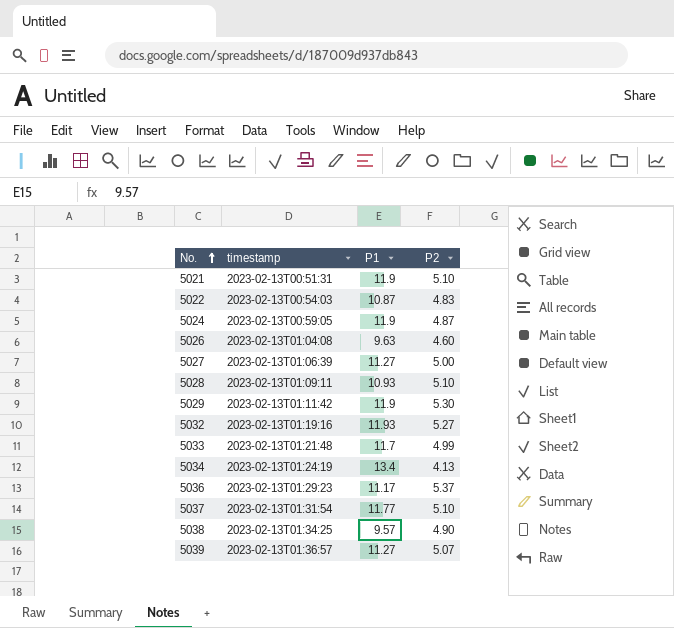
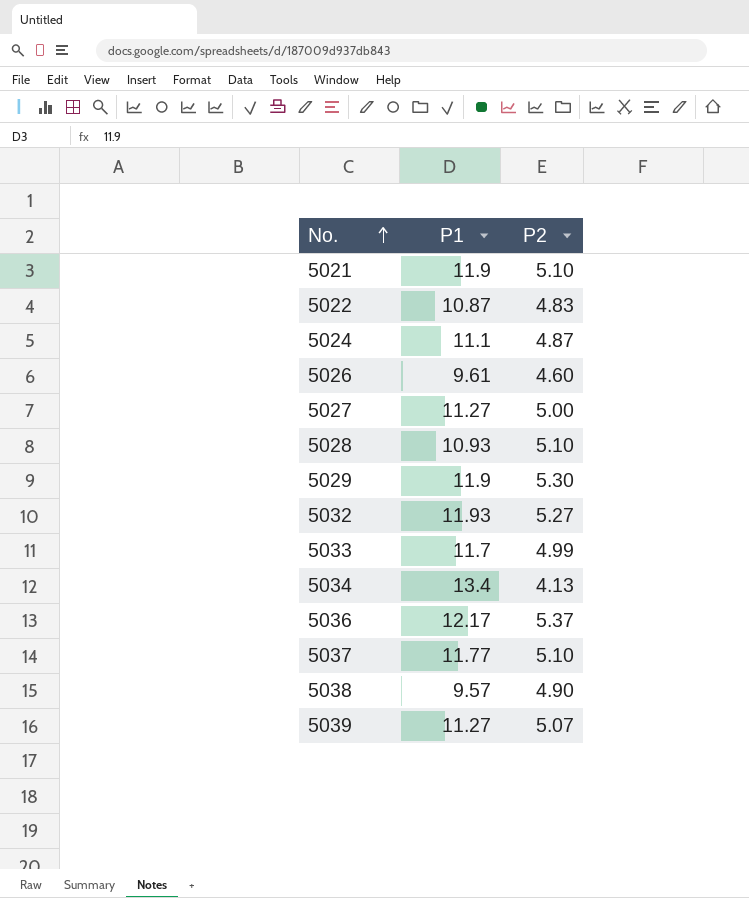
column timestamp | position: 2 -> none
5024 | P1: 11.9 -> 11.1
5026 | P1: 9.63 -> 9.61
5036 | P1: 11.17 -> 12.17

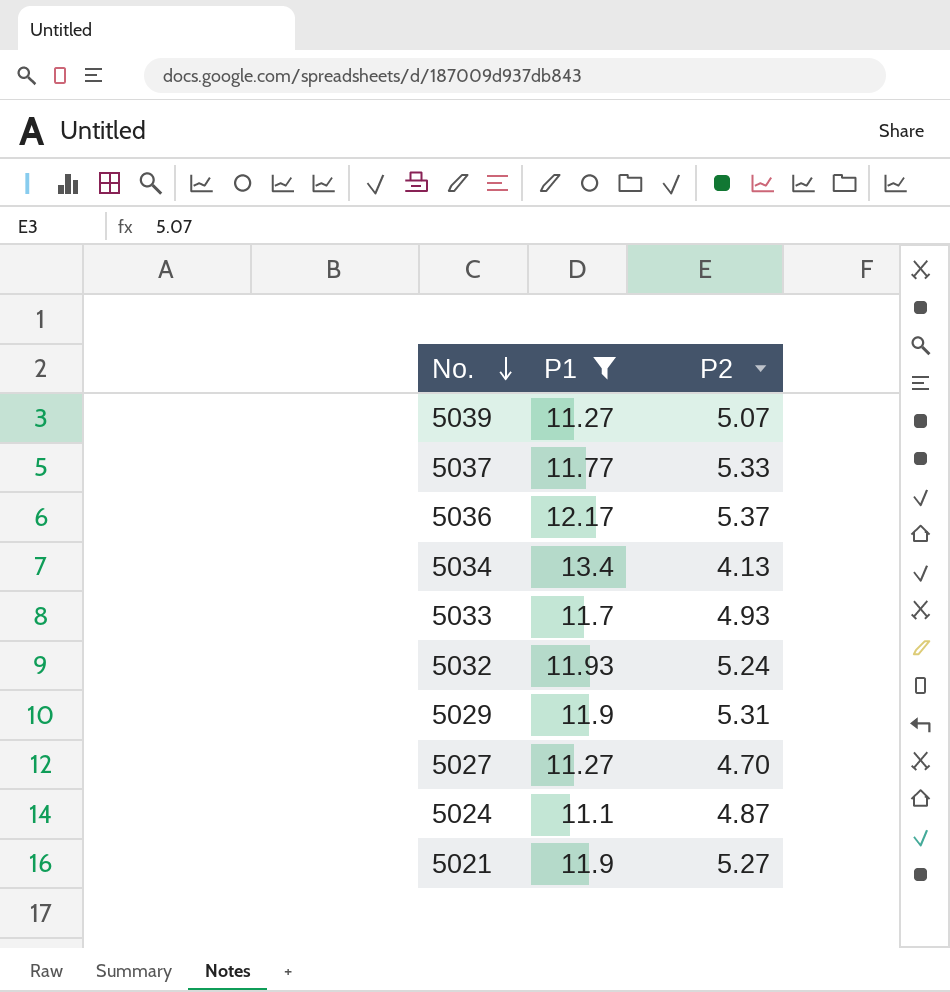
filter: none -> P1 >= 11.1
row order: No. ascending -> No. descending
5037 | P2: 5.10 -> 5.33
5033 | P2: 4.99 -> 4.93
5032 | P2: 5.27 -> 5.24
5029 | P2: 5.30 -> 5.31
5027 | P2: 5.00 -> 4.70
5021 | P2: 5.10 -> 5.27

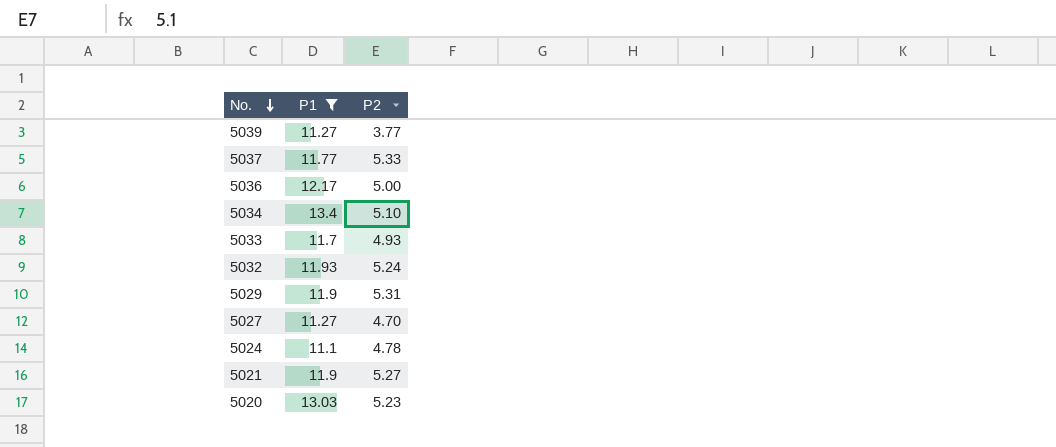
5039 | P2: 5.07 -> 3.77
5036 | P2: 5.37 -> 5.00
5034 | P2: 4.13 -> 5.10
5024 | P2: 4.87 -> 4.78
row 5020: none -> 13.03 | 5.23

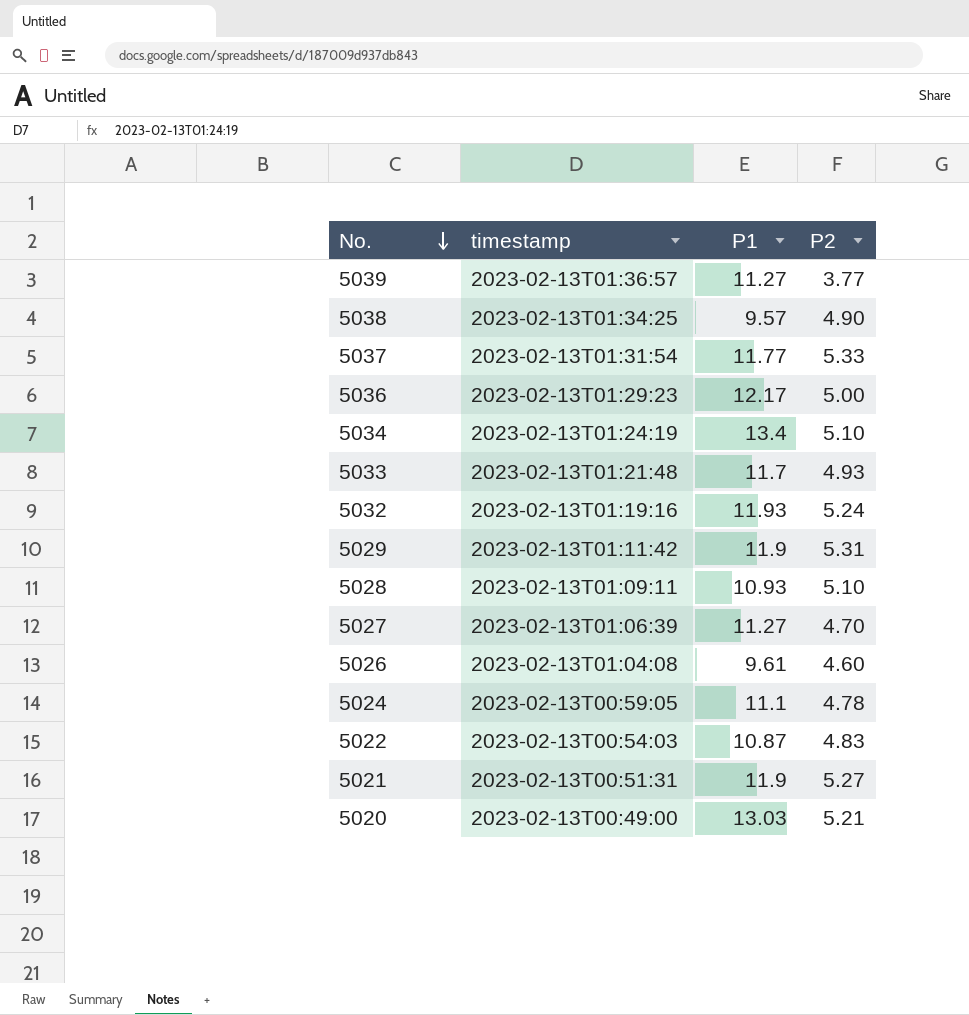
filter: P1 >= 11.1 -> none
column timestamp | position: none -> 2
5020 | P2: 5.23 -> 5.21

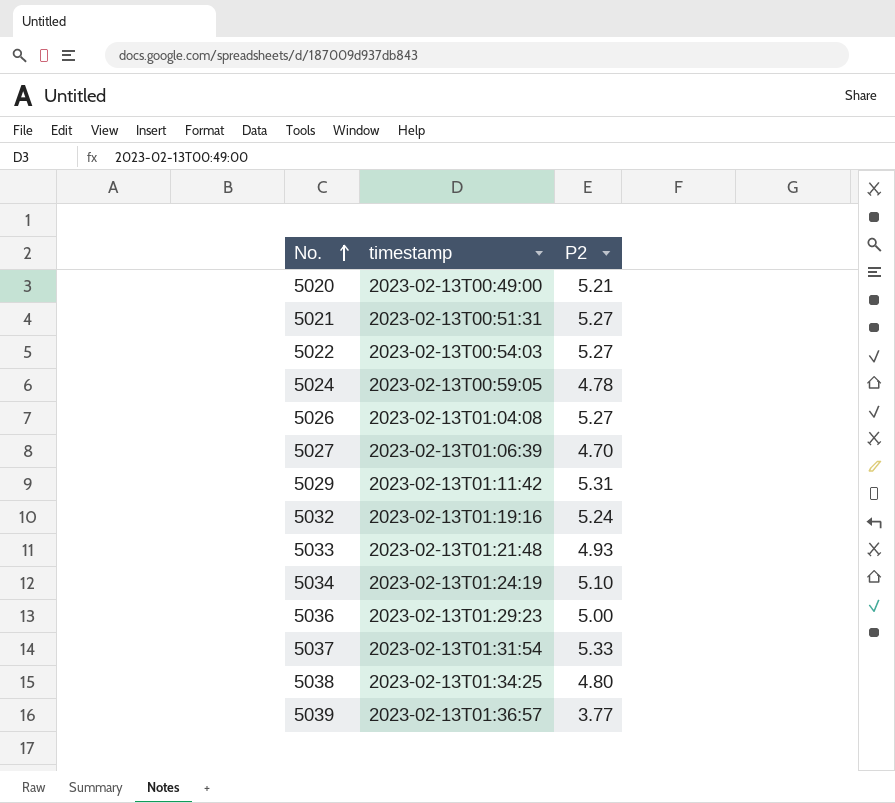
row order: No. descending -> No. ascending
column P1 | position: 3 -> none
row 5028: 2023-02-13T01:09:11 | 10.93 | 5.10 -> none
5022 | P2: 4.83 -> 5.27
5026 | P2: 4.60 -> 5.27
5038 | P2: 4.90 -> 4.80

